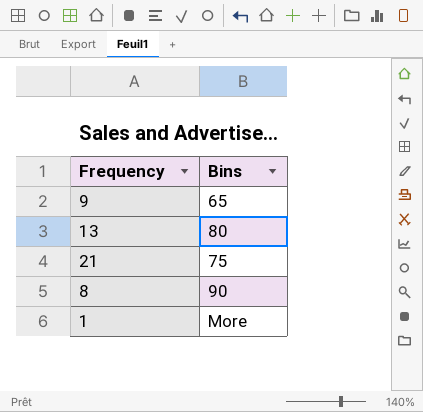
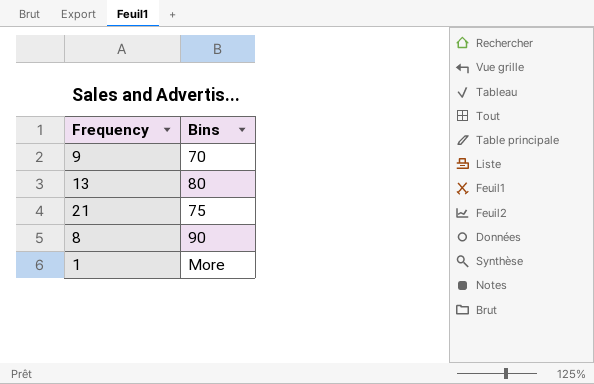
9 | Bins: 65 -> 70

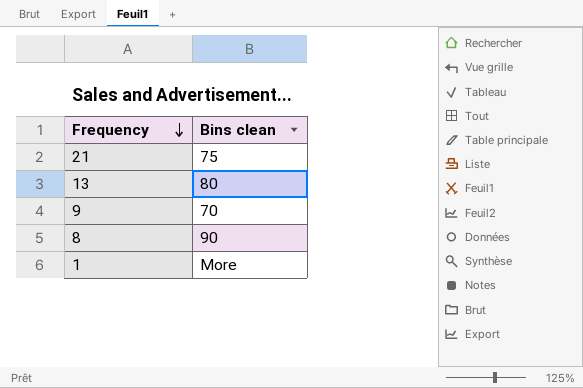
row order: none -> Frequency descending
column name: Bins -> Bins clean

